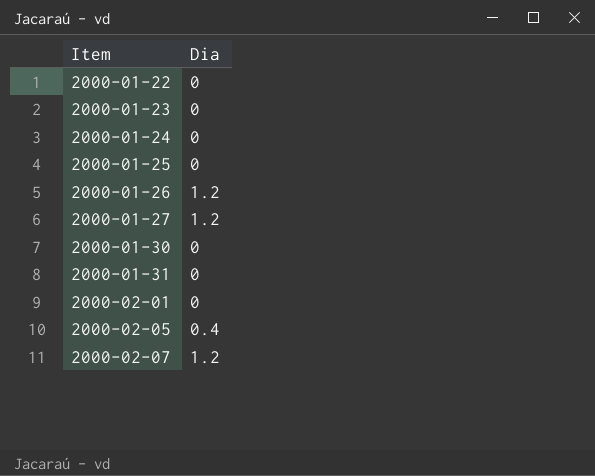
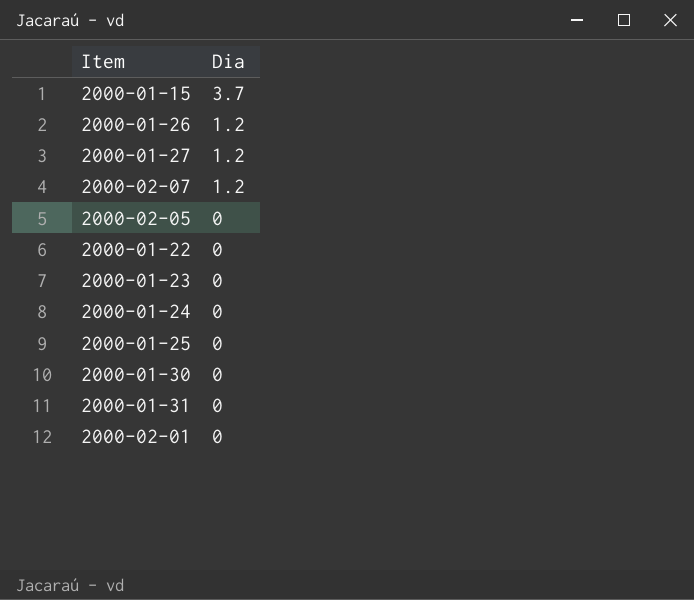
row order: Item ascending -> Dia descending
row 2000-01-15: none -> 3.7
2000-02-05 | Dia: 0.4 -> 0

